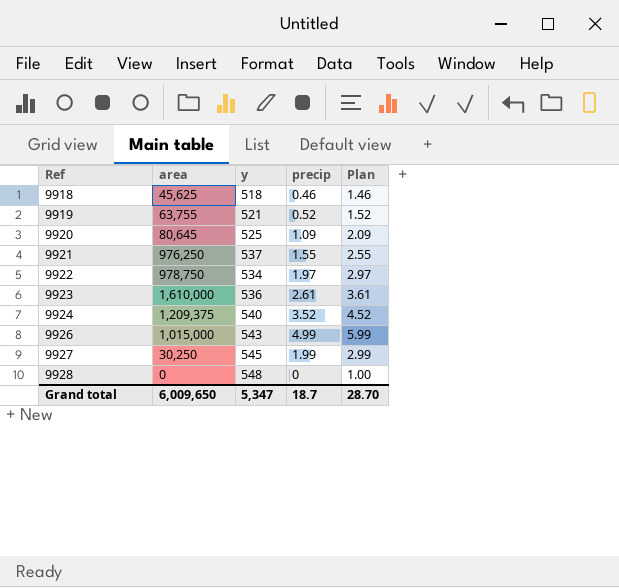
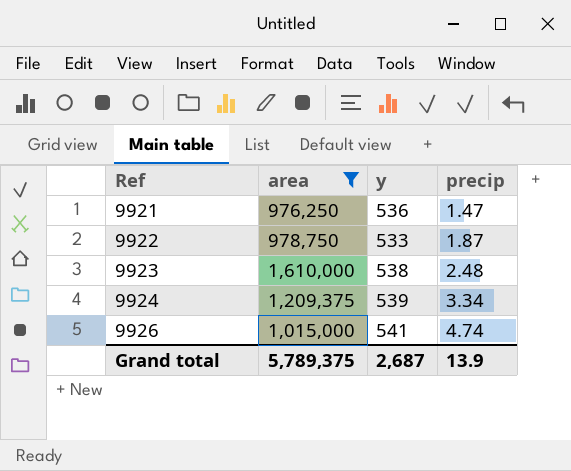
filter: none -> area >= 976,250
column Plan | formula: [precip] + 1 -> none
9921 | y: 537 -> 536
9921 | precip: 1.55 -> 1.47
9922 | y: 534 -> 533
9922 | precip: 1.97 -> 1.87
9923 | y: 536 -> 538
9923 | precip: 2.61 -> 2.48
9924 | y: 540 -> 539
9924 | precip: 3.52 -> 3.34
9926 | y: 543 -> 541
9926 | precip: 4.99 -> 4.74
Grand total | area: 6,009,650 -> 5,789,375
Grand total | y: 5,347 -> 2,687
Grand total | precip: 18.7 -> 13.9

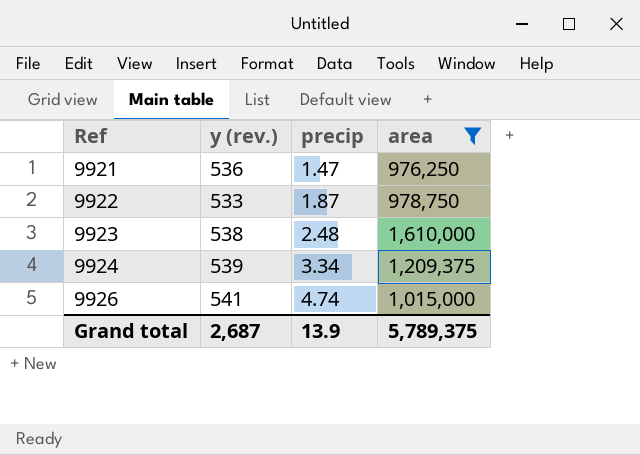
column name: y -> y (rev.)
column area | position: 2 -> 4

